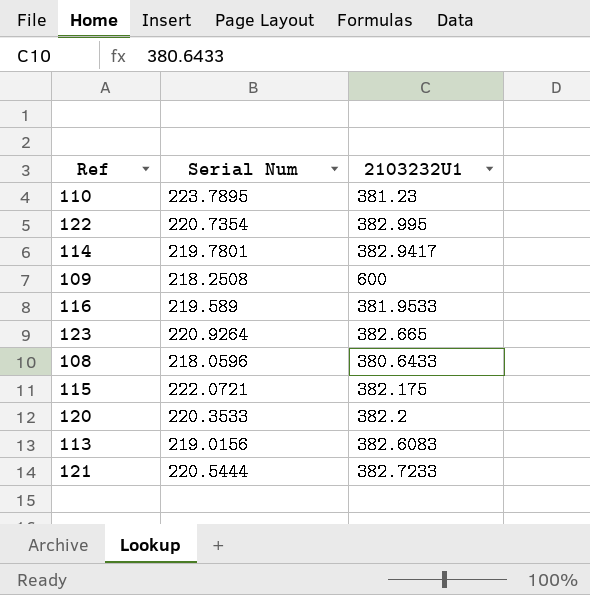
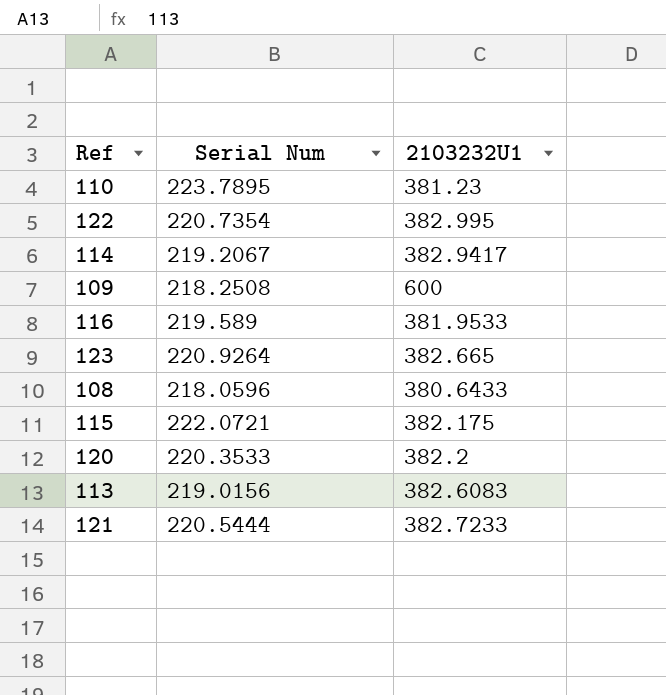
114 | Serial Num: 219.7801 -> 219.2067

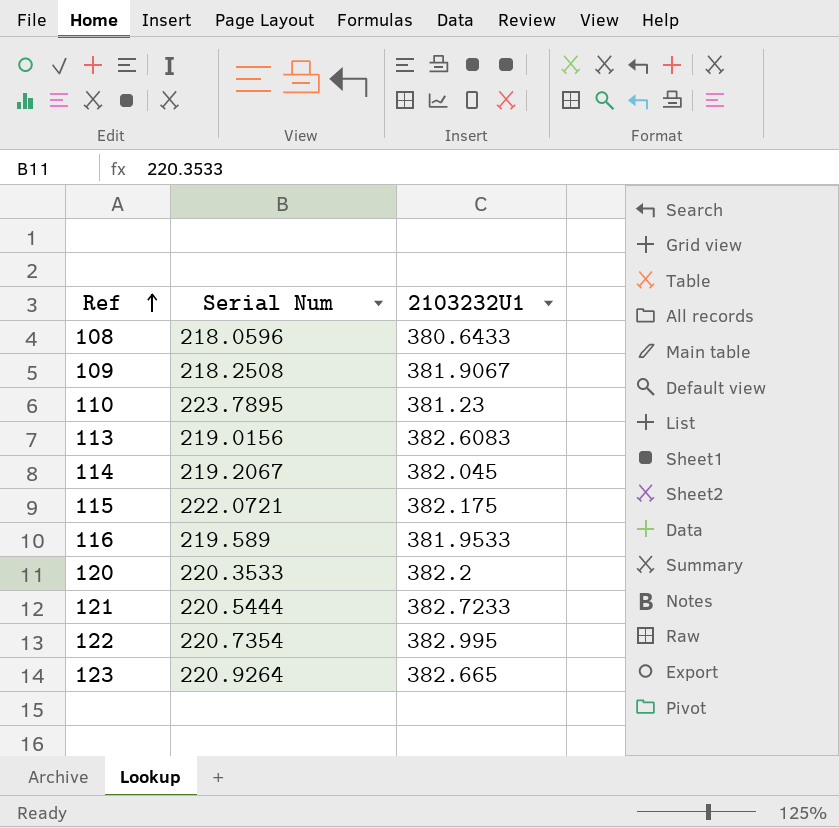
row order: none -> Ref ascending
109 | 2103232U1: 600 -> 381.9067
114 | 2103232U1: 382.9417 -> 382.045

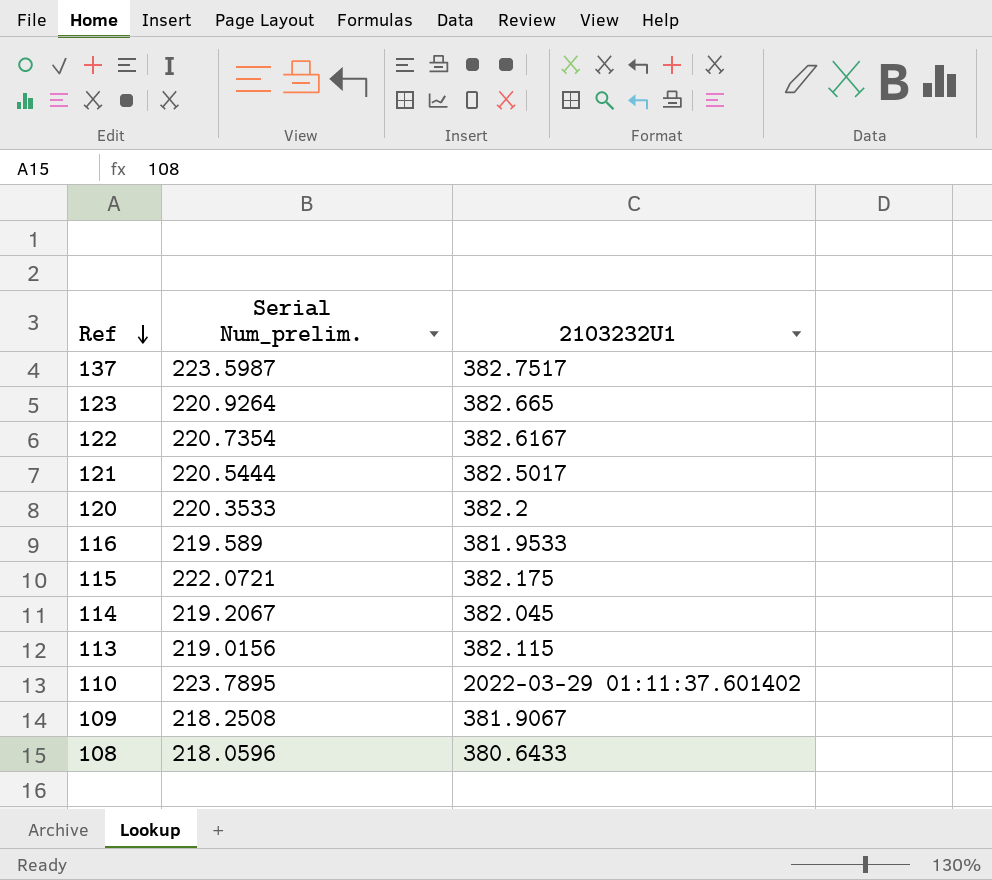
row order: Ref ascending -> Ref descending
column name: Serial Num -> Serial Num_prelim.
row 137: none -> 223.5987 | 382.7517
122 | 2103232U1: 382.995 -> 382.6167
121 | 2103232U1: 382.7233 -> 382.5017
113 | 2103232U1: 382.6083 -> 382.115
110 | 2103232U1: 381.23 -> 2022-03-29 01:11:37.601402

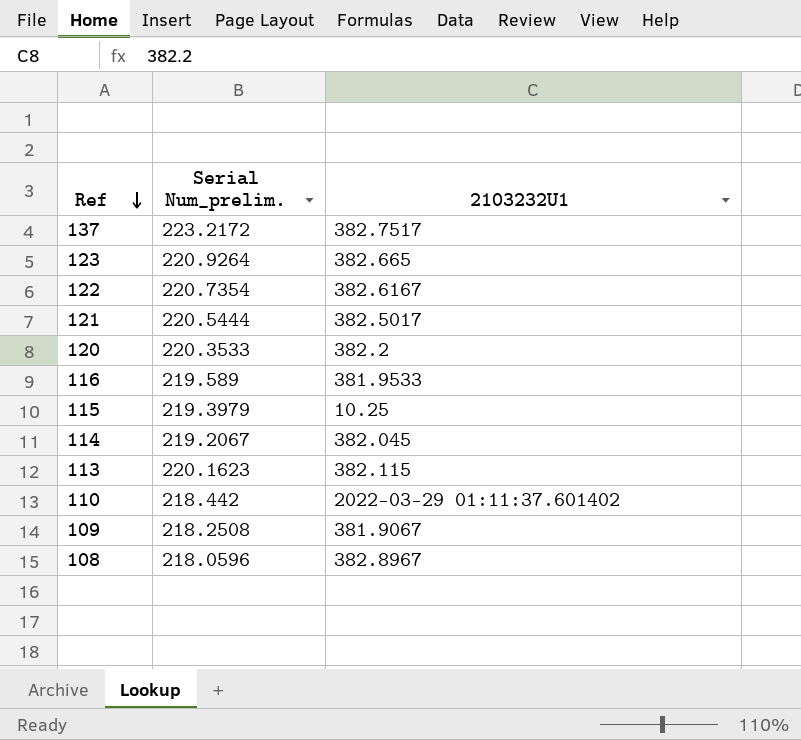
137 | Serial Num_prelim.: 223.5987 -> 223.2172
115 | Serial Num_prelim.: 222.0721 -> 219.3979
115 | 2103232U1: 382.175 -> 10.25
113 | Serial Num_prelim.: 219.0156 -> 220.1623
110 | Serial Num_prelim.: 223.7895 -> 218.442
108 | 2103232U1: 380.6433 -> 382.8967

